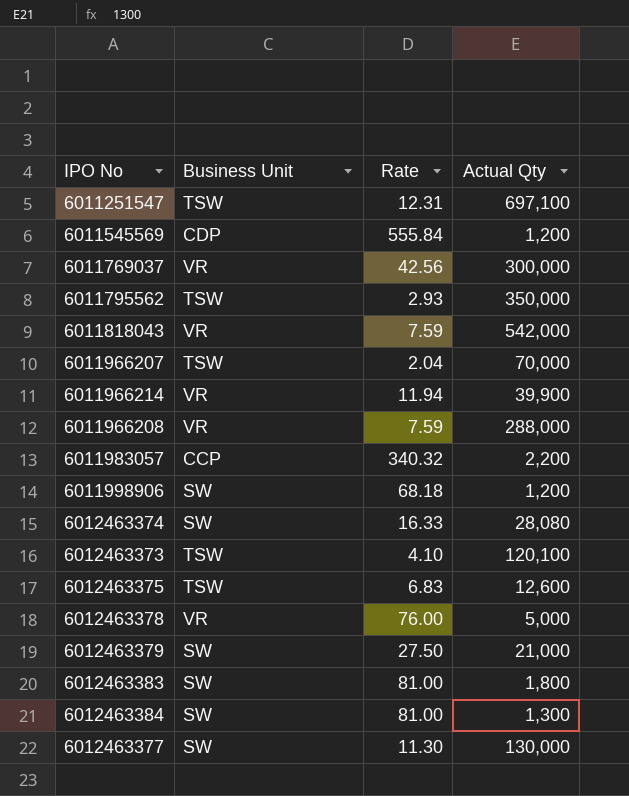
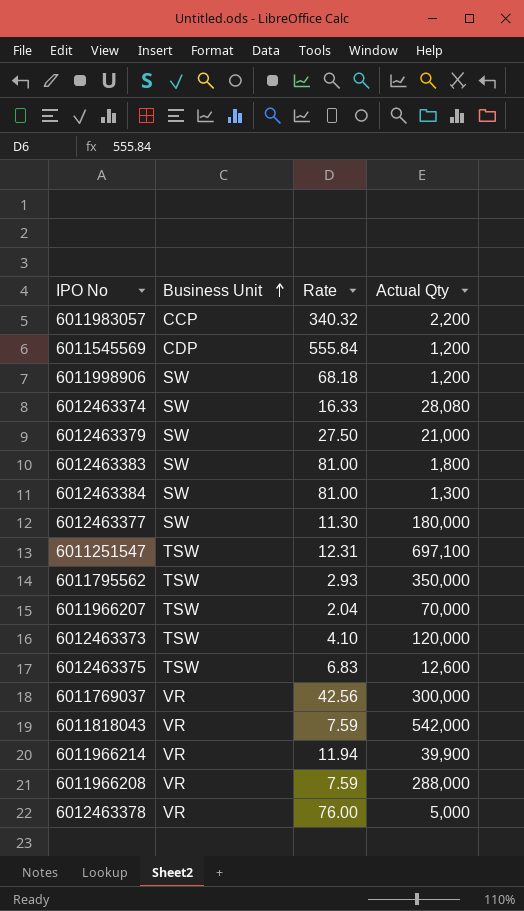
row order: none -> Business Unit ascending
6012463377 | Actual Qty: 130,000 -> 180,000
6012463373 | Actual Qty: 120,100 -> 120,000

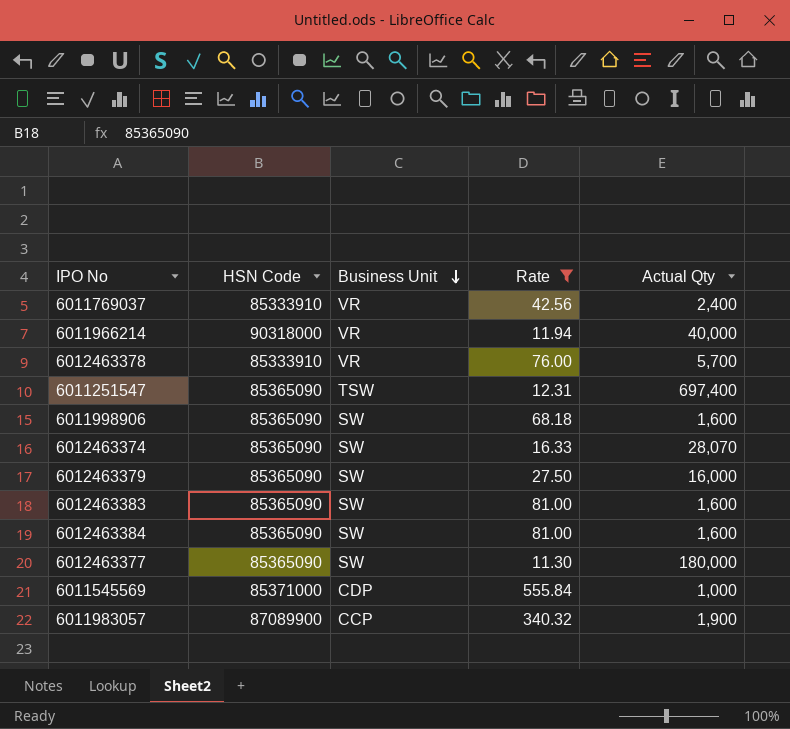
filter: none -> Rate >= 11.30
row order: Business Unit ascending -> Business Unit descending
column HSN Code | position: none -> 2
6011769037 | Actual Qty: 300,000 -> 2,400
6011966214 | Actual Qty: 39,900 -> 40,000
6012463378 | Actual Qty: 5,000 -> 5,700
6011251547 | Actual Qty: 697,100 -> 697,400
6011998906 | Actual Qty: 1,200 -> 1,600
6012463374 | Actual Qty: 28,080 -> 28,070
6012463379 | Actual Qty: 21,000 -> 16,000
6012463383 | Actual Qty: 1,800 -> 1,600
6012463384 | Actual Qty: 1,300 -> 1,600
6011545569 | Actual Qty: 1,200 -> 1,000
6011983057 | Actual Qty: 2,200 -> 1,900

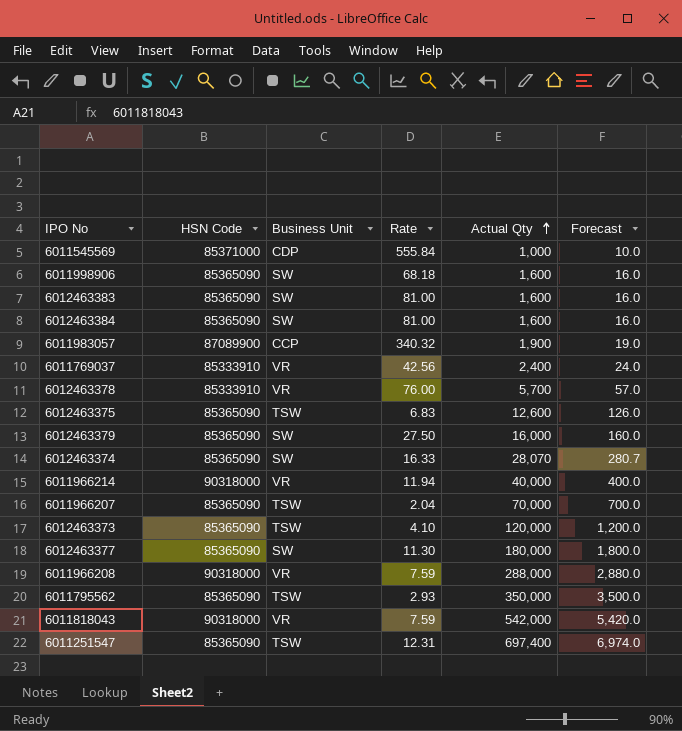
filter: Rate >= 11.30 -> none
row order: Business Unit descending -> Actual Qty ascending
column Forecast | formula: none -> [Actual Qty] * 0.01

